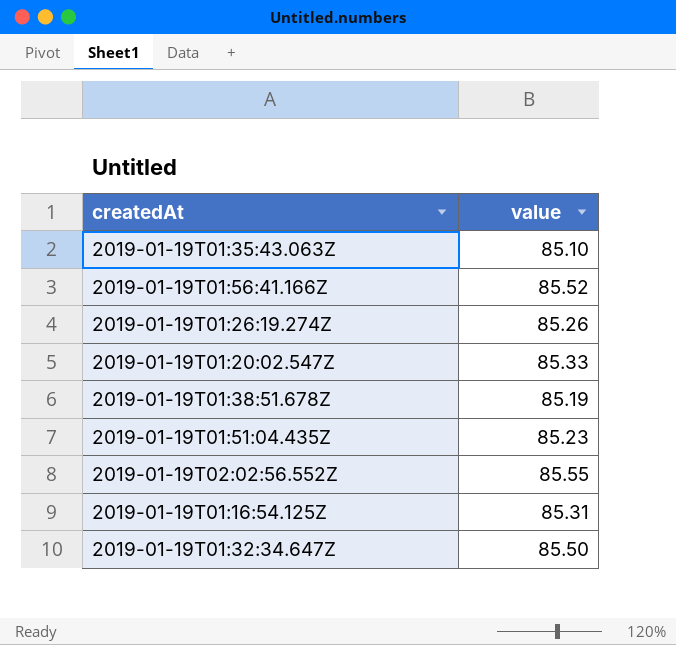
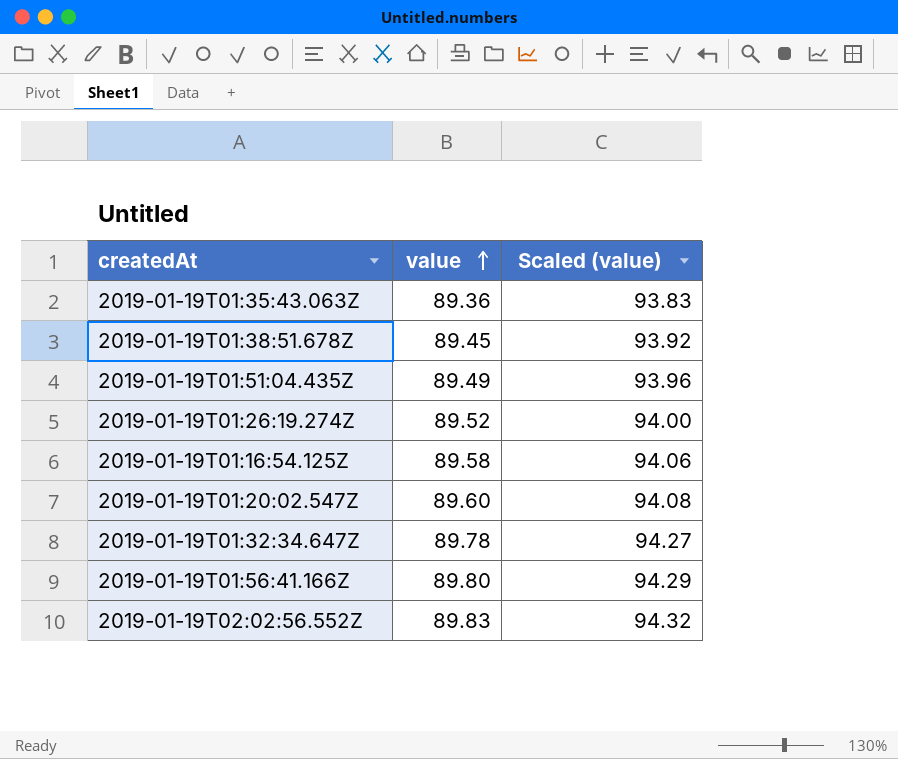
row order: none -> value ascending
column Scaled (value) | formula: none -> [value] * 1.05
2019-01-19T01:35:43.063Z | value: 85.10 -> 89.36
2019-01-19T01:38:51.678Z | value: 85.19 -> 89.45
2019-01-19T01:51:04.435Z | value: 85.23 -> 89.49
2019-01-19T01:26:19.274Z | value: 85.26 -> 89.52
2019-01-19T01:16:54.125Z | value: 85.31 -> 89.58
2019-01-19T01:20:02.547Z | value: 85.33 -> 89.60
2019-01-19T01:32:34.647Z | value: 85.50 -> 89.78
2019-01-19T01:56:41.166Z | value: 85.52 -> 89.80
2019-01-19T02:02:56.552Z | value: 85.55 -> 89.83

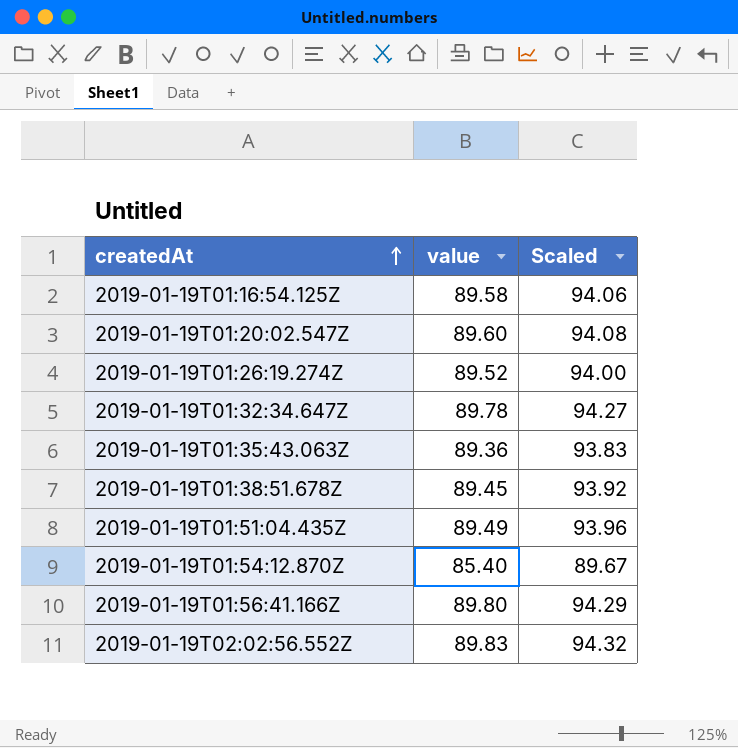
row order: value ascending -> createdAt ascending
column name: Scaled (value) -> Scaled
row 2019-01-19T01:54:12.870Z: none -> 85.40 | 89.67

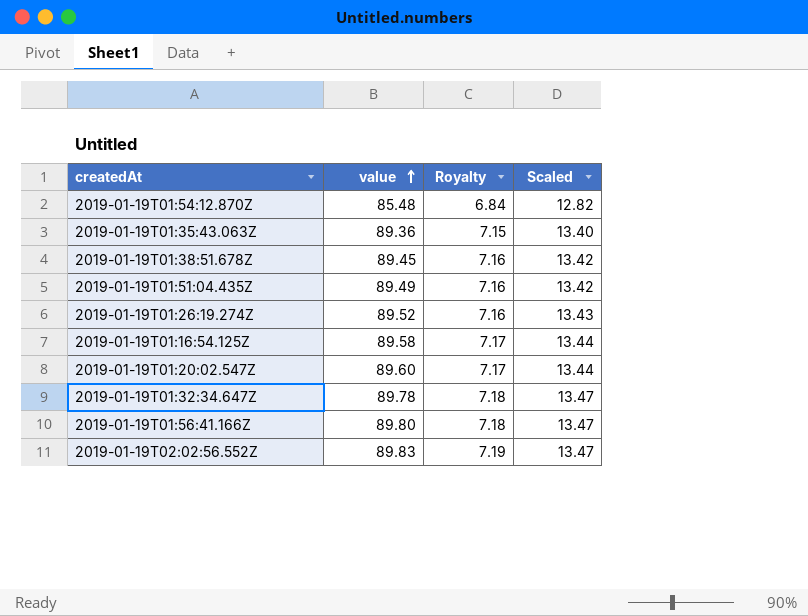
row order: createdAt ascending -> value ascending
column Royalty | formula: none -> [value] * 0.08
column Scaled | formula: [value] * 1.05 -> [value] * 0.15
2019-01-19T01:54:12.870Z | value: 85.40 -> 85.48

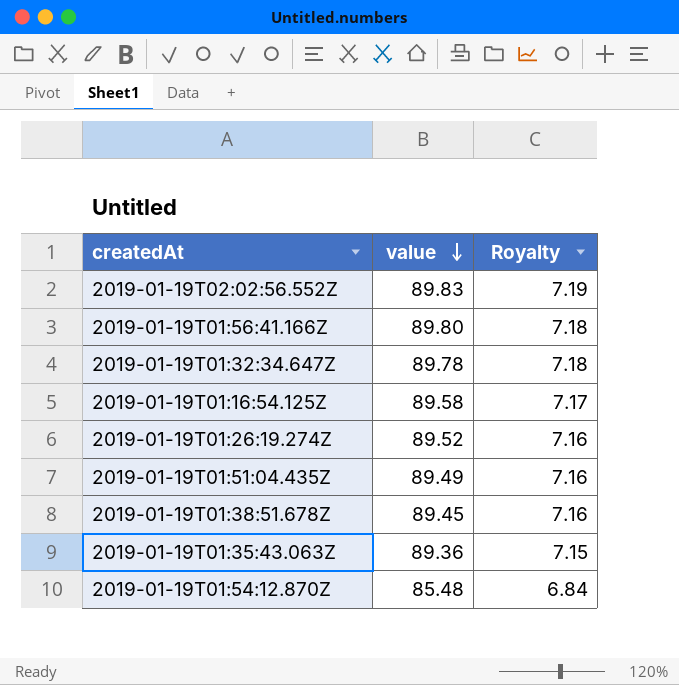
row order: value ascending -> value descending
column Scaled | formula: [value] * 0.15 -> none
row 2019-01-19T01:20:02.547Z: 89.60 | 7.17 | 13.44 -> none

